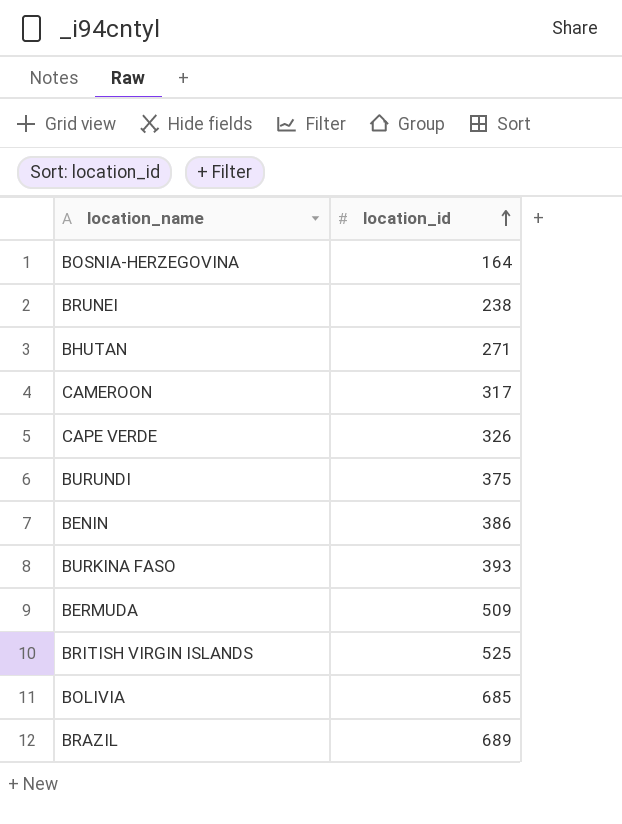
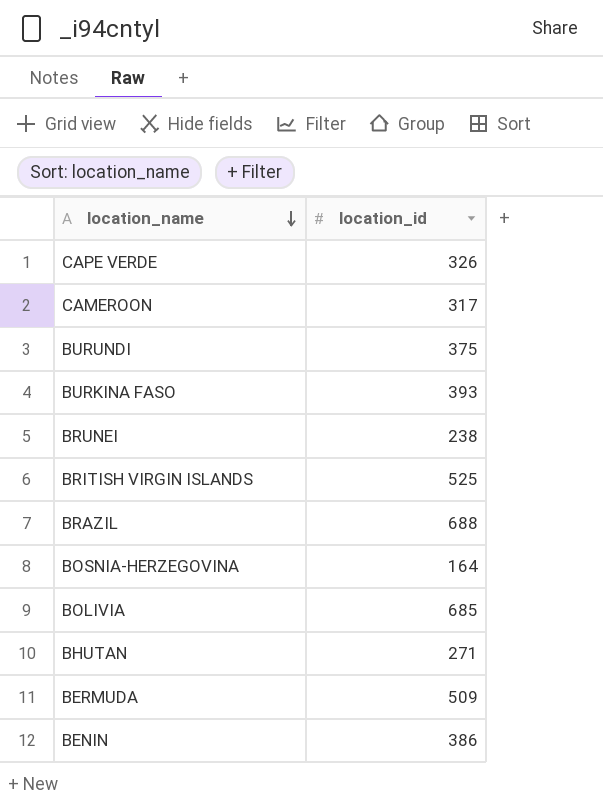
row order: location_id ascending -> location_name descending
BRAZIL | location_id: 689 -> 688

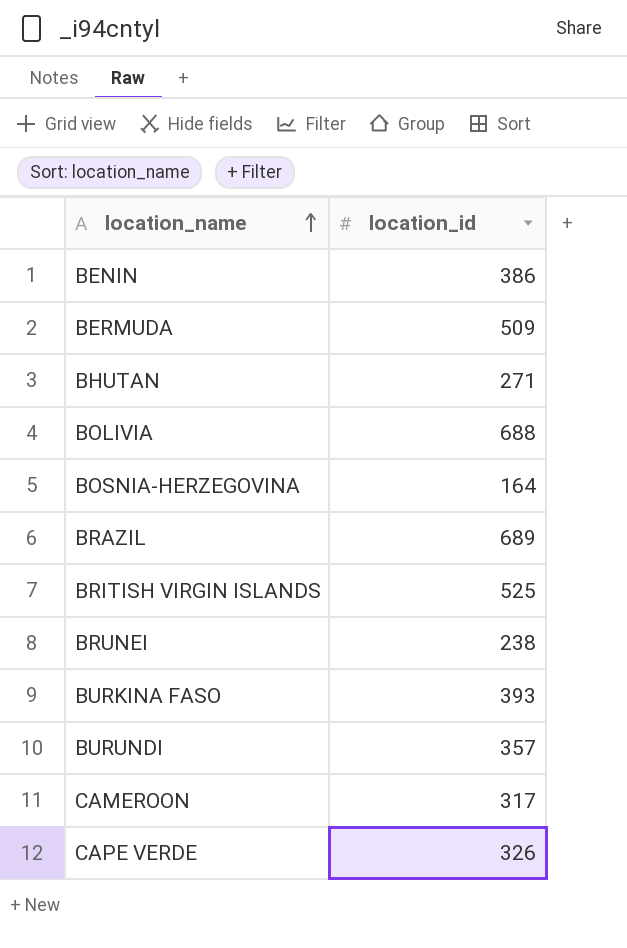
row order: location_name descending -> location_name ascending
BOLIVIA | location_id: 685 -> 688
BRAZIL | location_id: 688 -> 689
BURUNDI | location_id: 375 -> 357

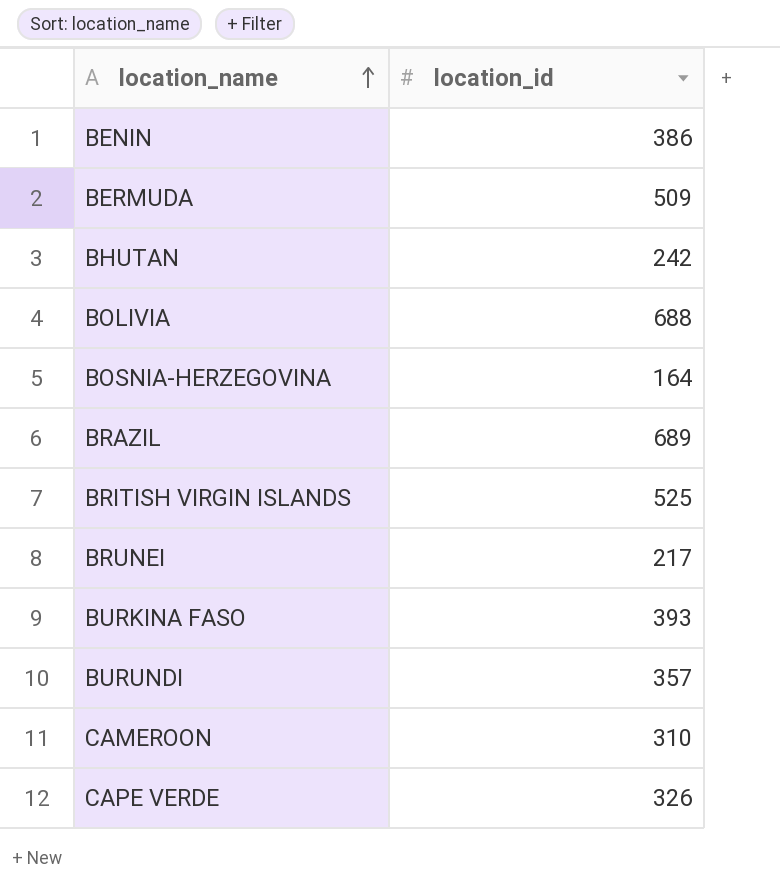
BHUTAN | location_id: 271 -> 242
BRUNEI | location_id: 238 -> 217
CAMEROON | location_id: 317 -> 310

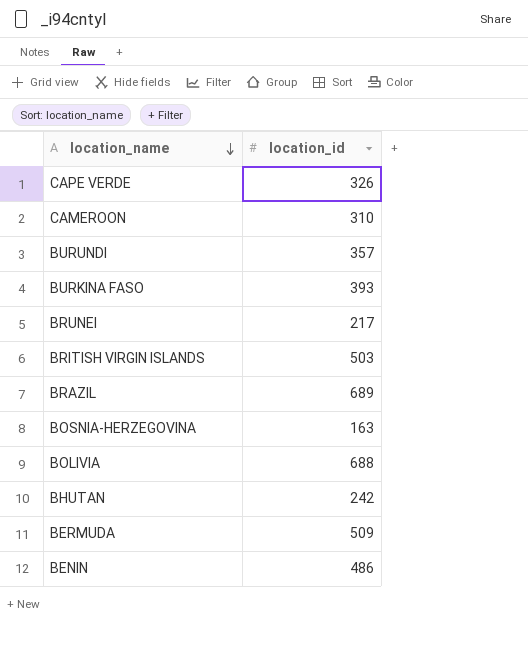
row order: location_name ascending -> location_name descending
BRITISH VIRGIN ISLANDS | location_id: 525 -> 503
BOSNIA-HERZEGOVINA | location_id: 164 -> 163
BENIN | location_id: 386 -> 486

